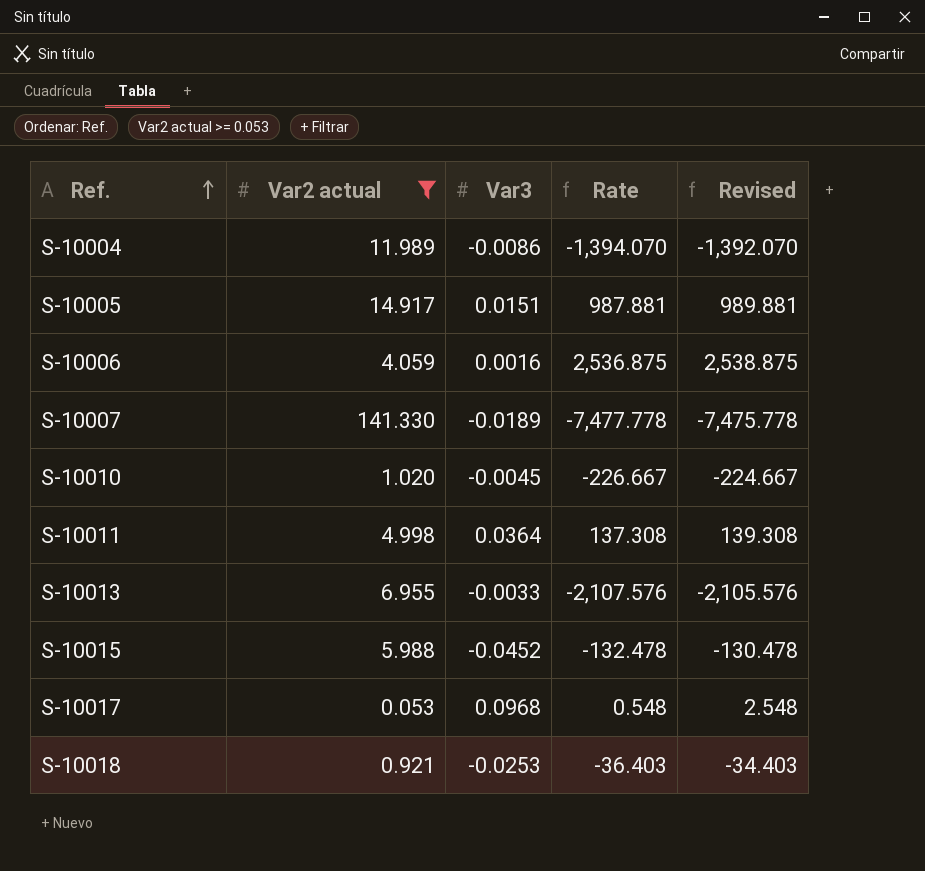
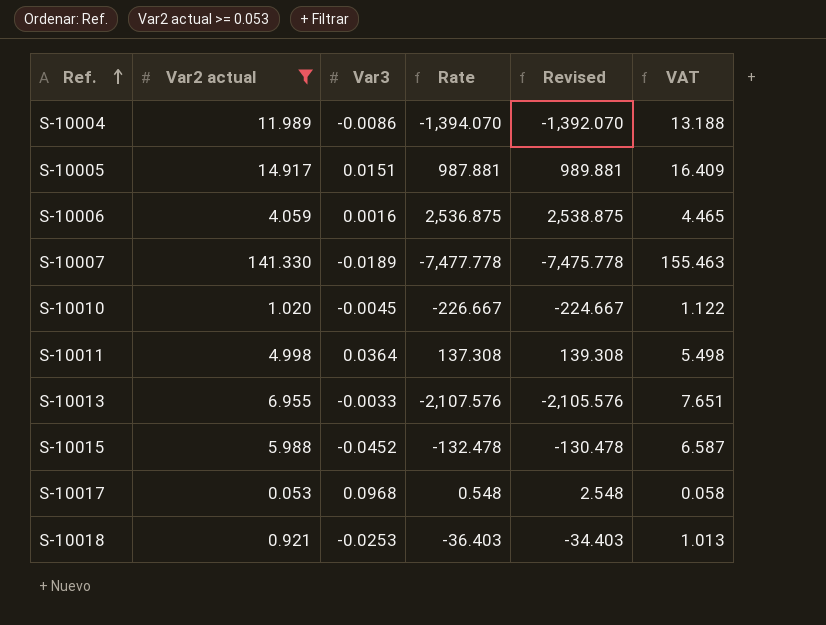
column VAT | formula: none -> [Var2 actual] * 1.1

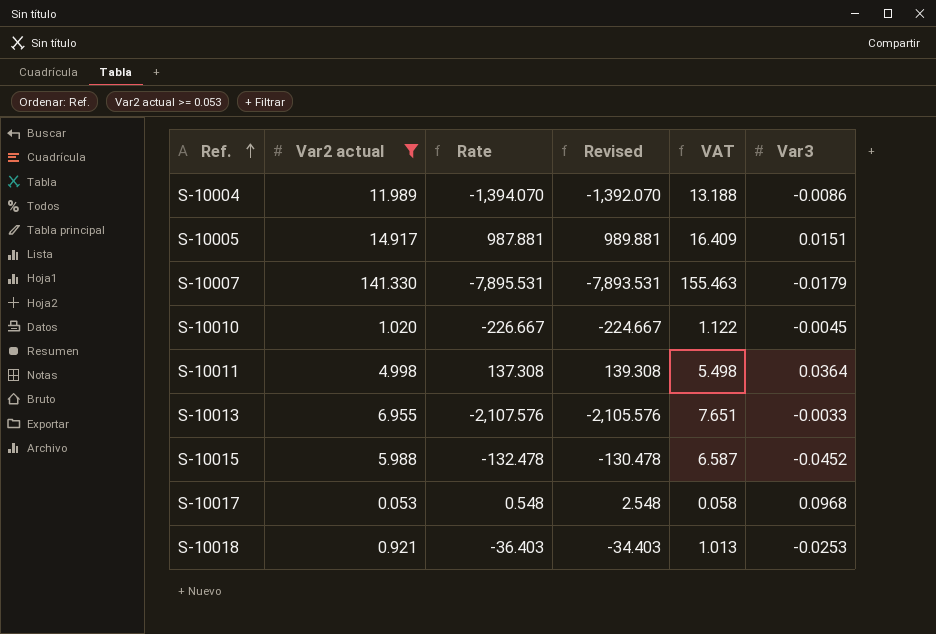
column Var3 | position: 3 -> 6
row S-10006: 4.059 | 0.0016 | 2,536.875 | 2,538.875 | 4.465 -> none
S-10007 | Rate: -7,477.778 -> -7,895.531
S-10007 | Revised: -7,475.778 -> -7,893.531
S-10007 | Var3: -0.0189 -> -0.0179

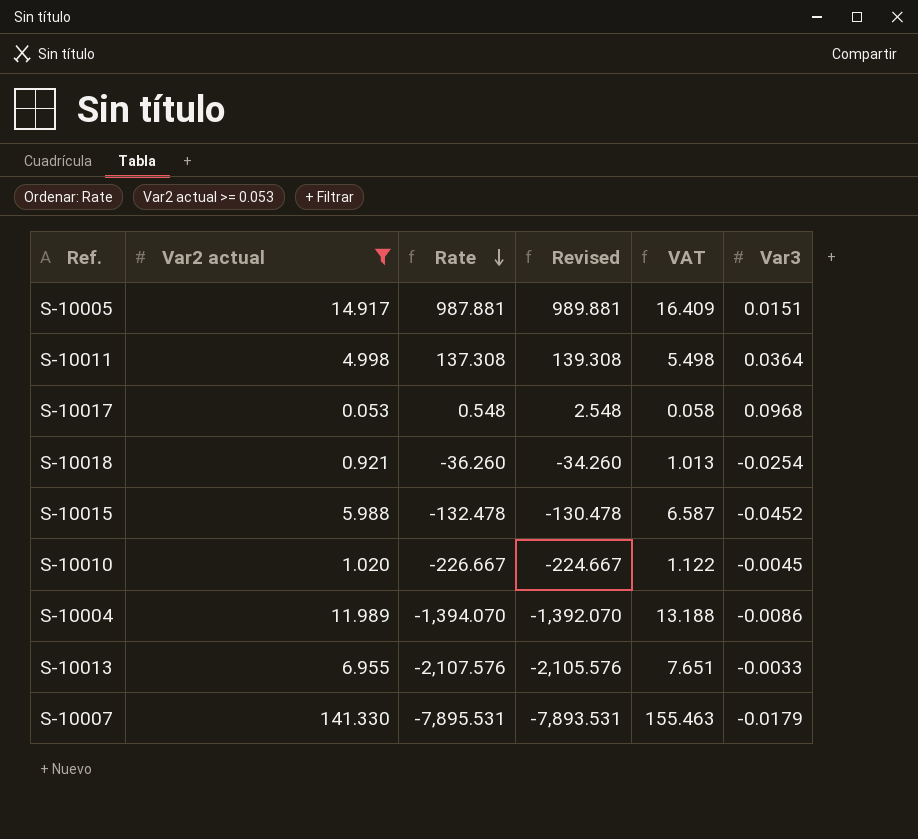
row order: Ref. ascending -> Rate descending
S-10018 | Rate: -36.403 -> -36.260
S-10018 | Revised: -34.403 -> -34.260
S-10018 | Var3: -0.0253 -> -0.0254

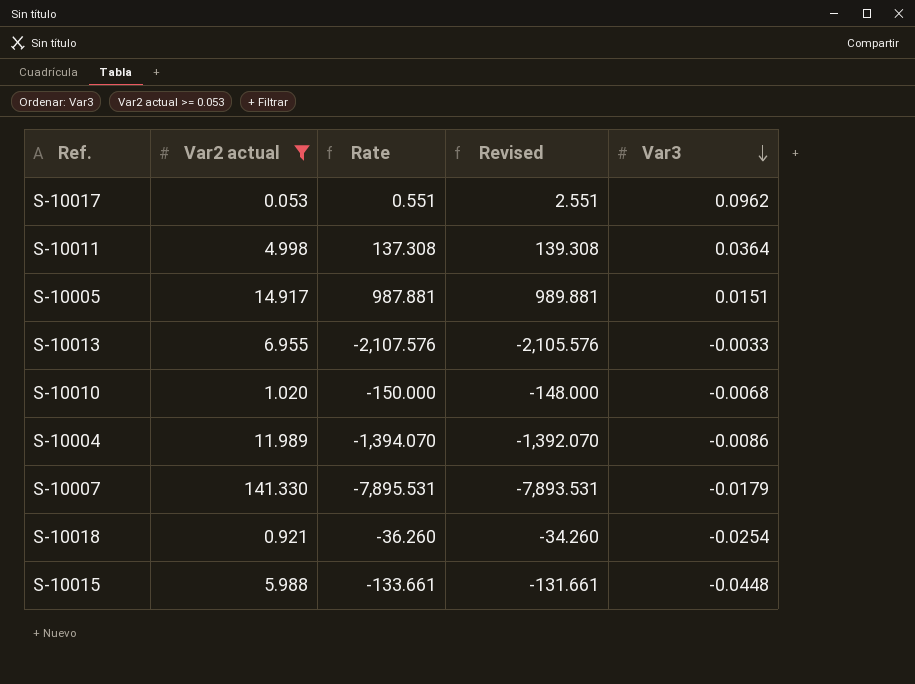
row order: Rate descending -> Var3 descending
column VAT | formula: [Var2 actual] * 1.1 -> none
S-10017 | Rate: 0.548 -> 0.551
S-10017 | Revised: 2.548 -> 2.551
S-10017 | Var3: 0.0968 -> 0.0962
S-10010 | Rate: -226.667 -> -150.000
S-10010 | Revised: -224.667 -> -148.000
S-10010 | Var3: -0.0045 -> -0.0068
S-10015 | Rate: -132.478 -> -133.661
S-10015 | Revised: -130.478 -> -131.661
S-10015 | Var3: -0.0452 -> -0.0448

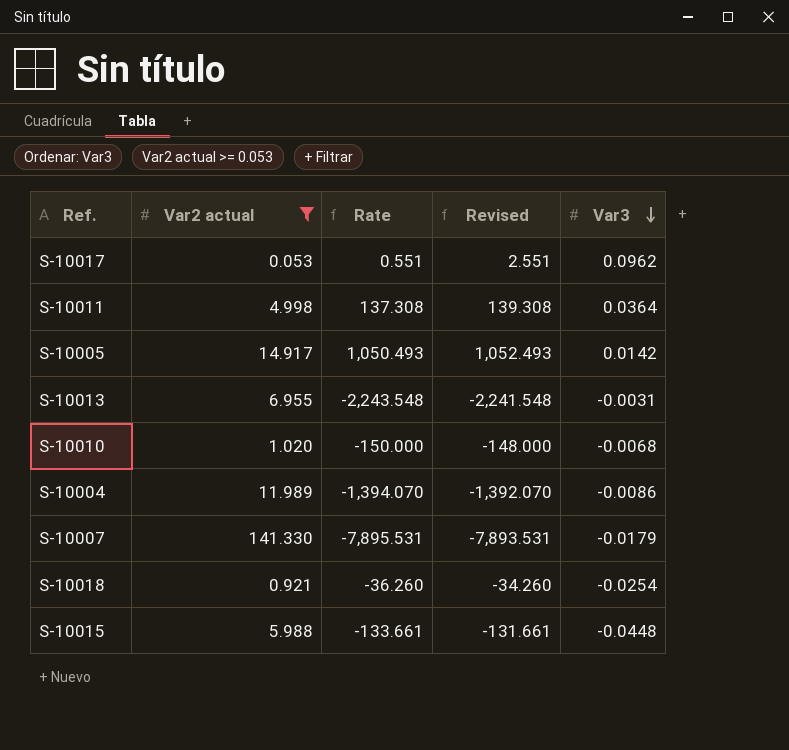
S-10005 | Rate: 987.881 -> 1,050.493
S-10005 | Revised: 989.881 -> 1,052.493
S-10005 | Var3: 0.0151 -> 0.0142
S-10013 | Rate: -2,107.576 -> -2,243.548
S-10013 | Revised: -2,105.576 -> -2,241.548
S-10013 | Var3: -0.0033 -> -0.0031

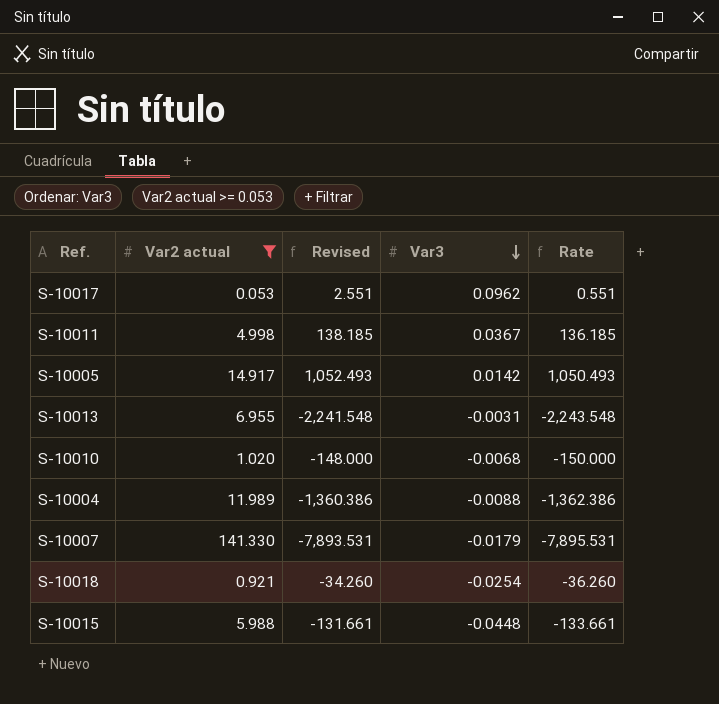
column Rate | position: 3 -> 5
S-10011 | Revised: 139.308 -> 138.185
S-10011 | Var3: 0.0364 -> 0.0367
S-10011 | Rate: 137.308 -> 136.185
S-10004 | Revised: -1,392.070 -> -1,360.386
S-10004 | Var3: -0.0086 -> -0.0088
S-10004 | Rate: -1,394.070 -> -1,362.386

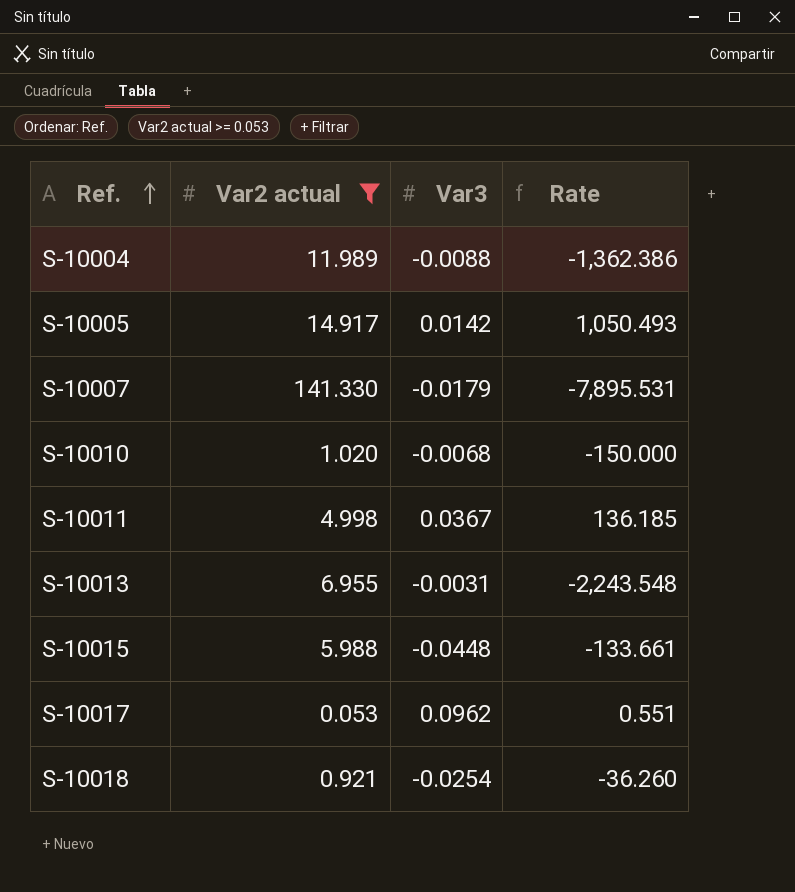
row order: Var3 descending -> Ref. ascending
column Revised | formula: [Rate] + 2 -> none

